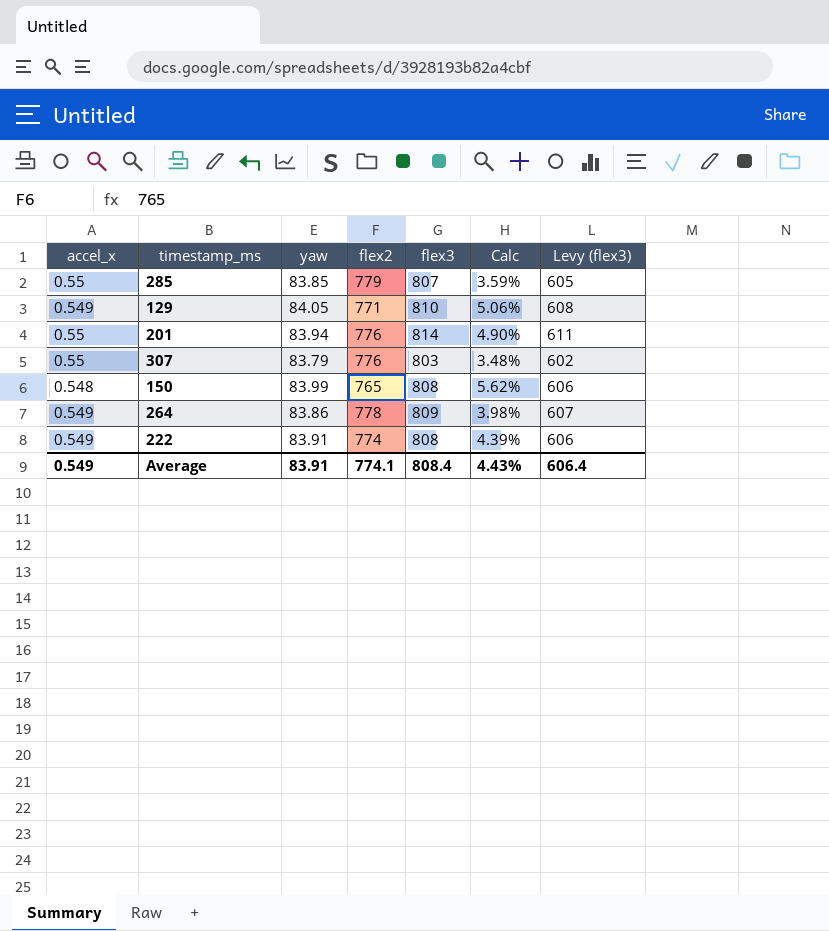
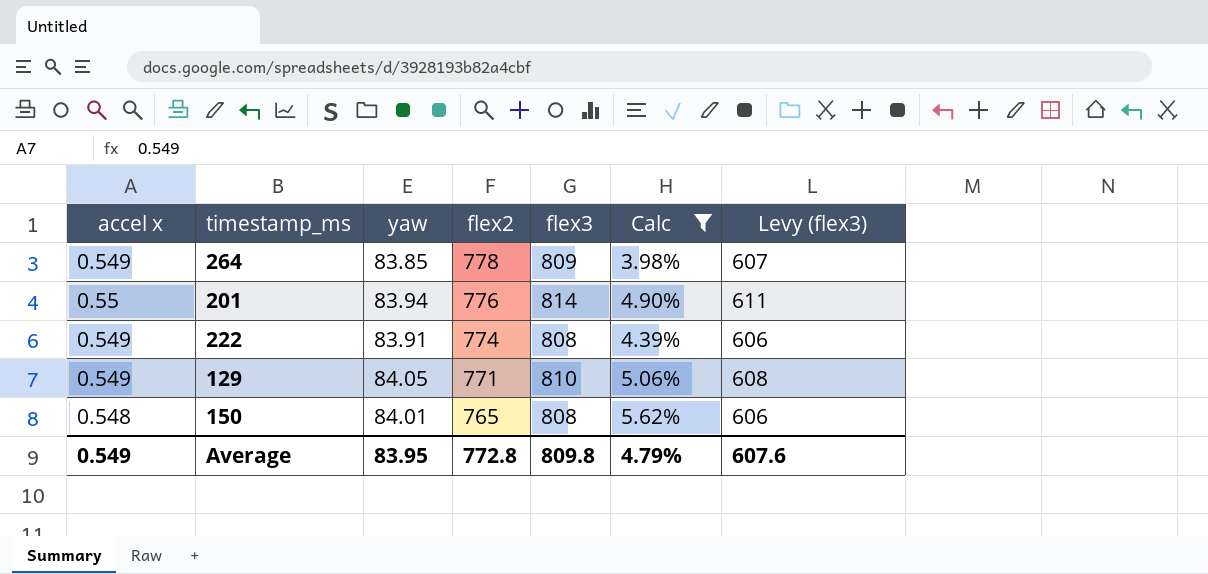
filter: none -> Calc >= 3.98%
row order: none -> flex2 descending
column name: accel_x -> accel x
264 | yaw: 83.86 -> 83.85
150 | yaw: 83.99 -> 84.01
Average | yaw: 83.91 -> 83.95
Average | flex2: 774.1 -> 772.8
Average | flex3: 808.4 -> 809.8
Average | Calc: 4.43% -> 4.79%
Average | Levy (flex3): 606.4 -> 607.6

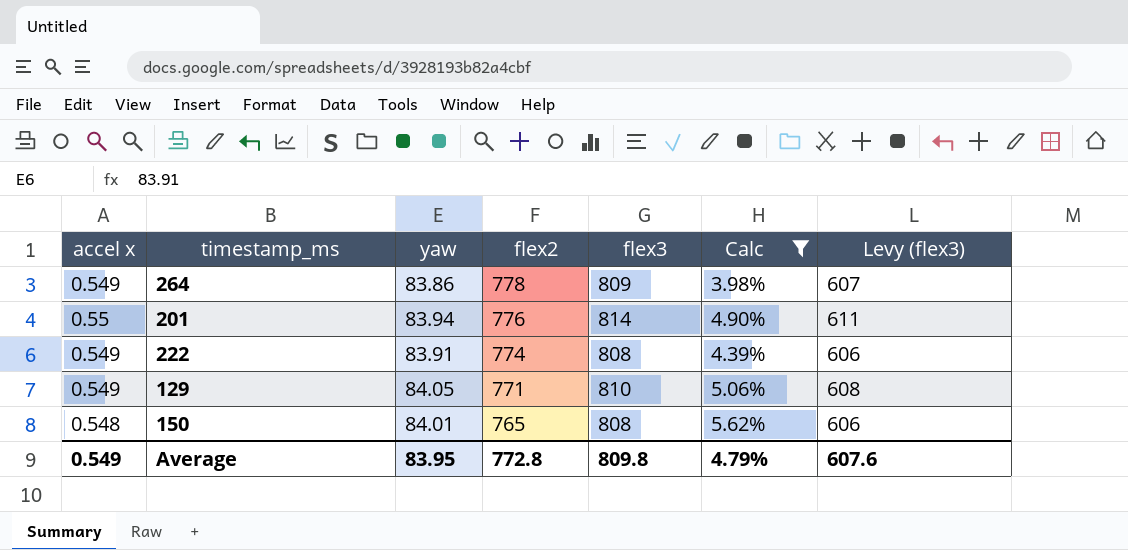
264 | yaw: 83.85 -> 83.86

